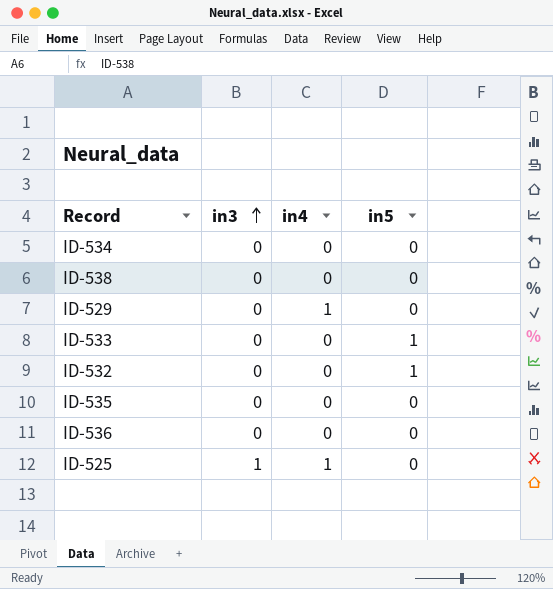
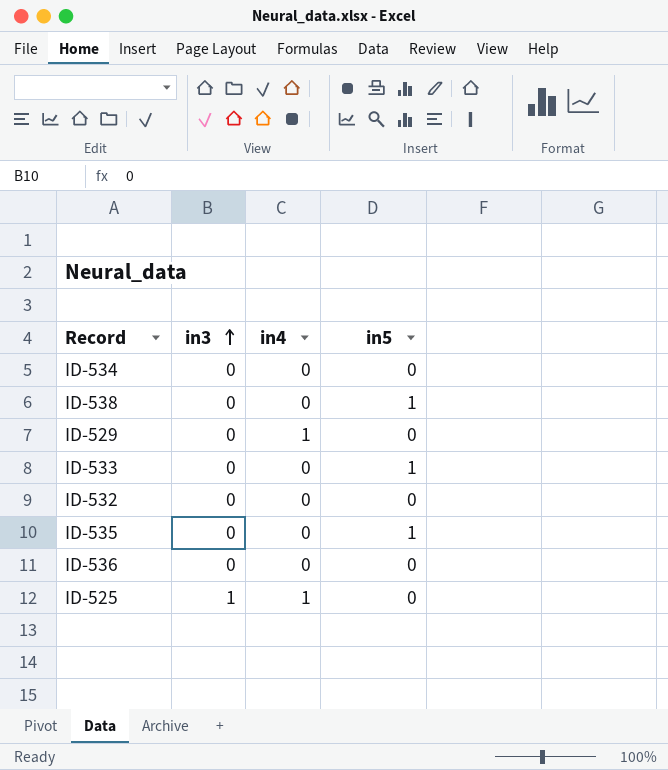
ID-538 | in5: 0 -> 1
ID-532 | in5: 1 -> 0
ID-535 | in5: 0 -> 1

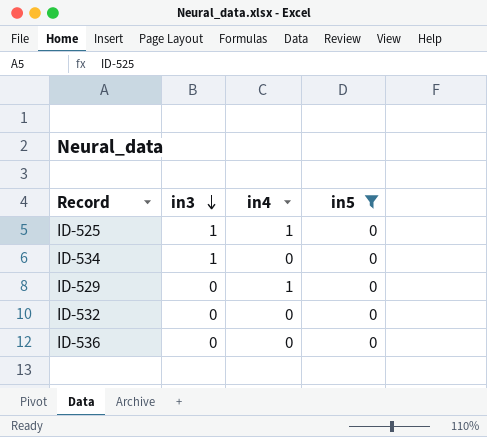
filter: none -> in5 = 0
row order: in3 ascending -> in3 descending
ID-534 | in3: 0 -> 1

